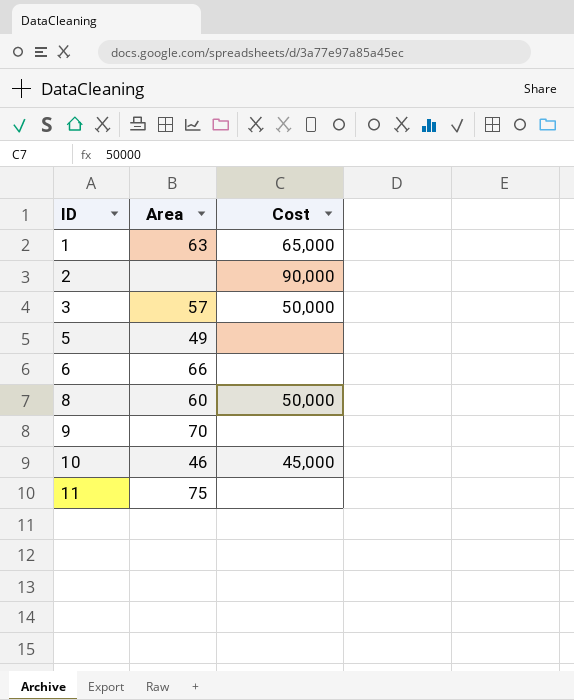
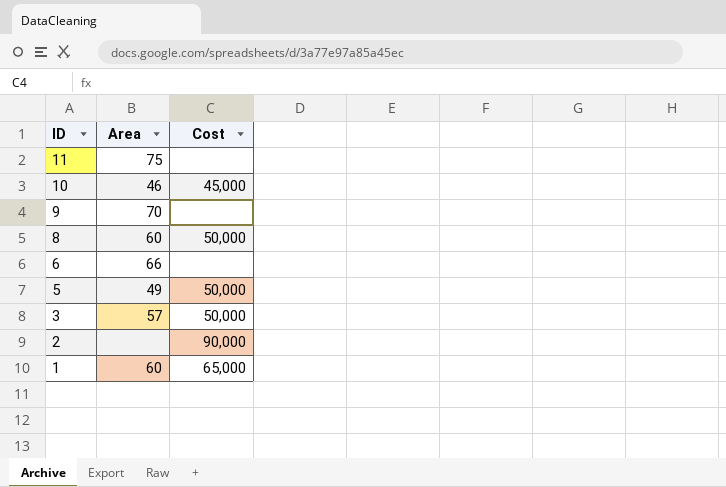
row order: ID ascending -> ID descending
5 | Cost: none -> 50,000
1 | Area: 63 -> 60

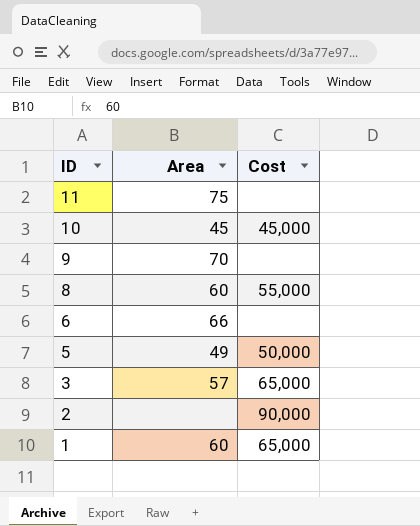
10 | Area: 46 -> 45
8 | Cost: 50,000 -> 55,000
3 | Cost: 50,000 -> 65,000

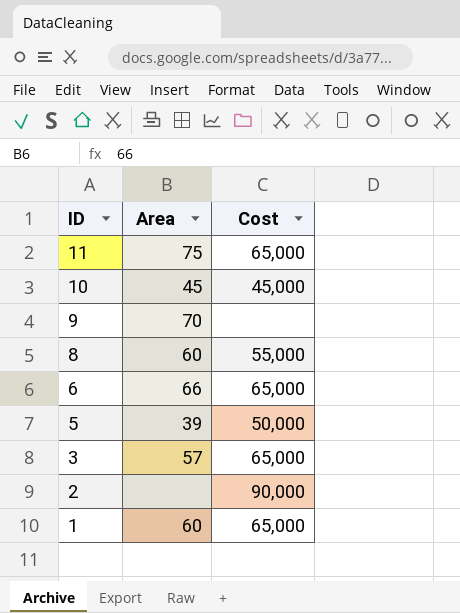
11 | Cost: none -> 65,000
6 | Cost: none -> 65,000
5 | Area: 49 -> 39

